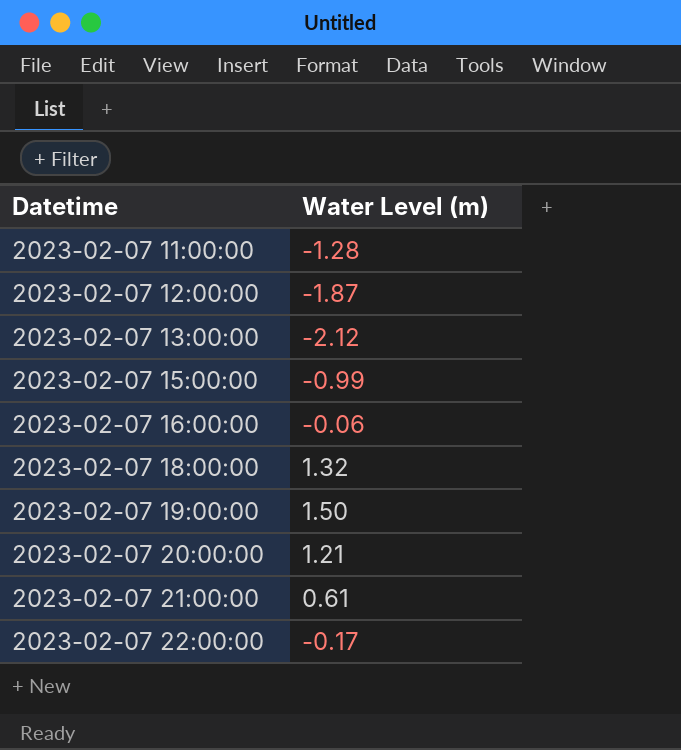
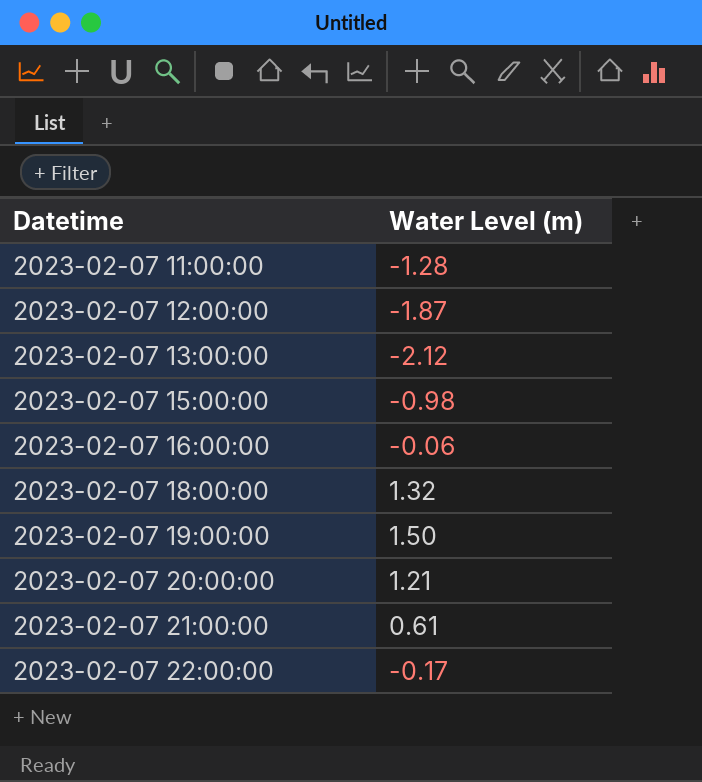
2023-02-07 15:00:00 | Water Level (m): -0.99 -> -0.98

